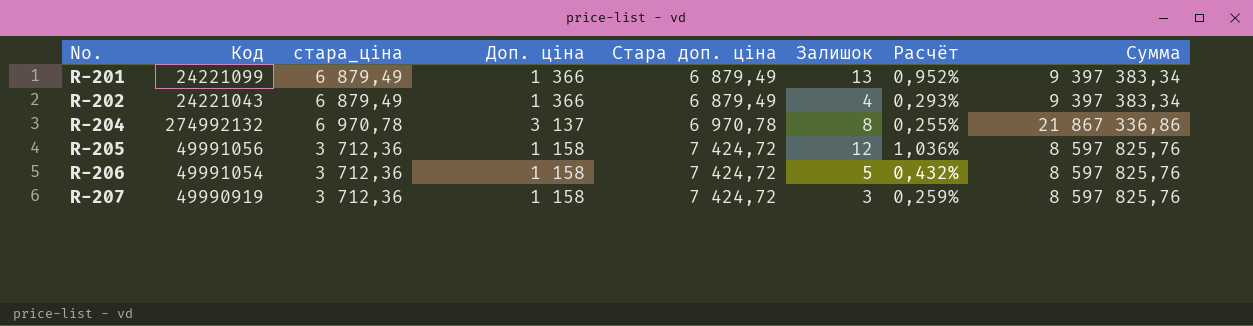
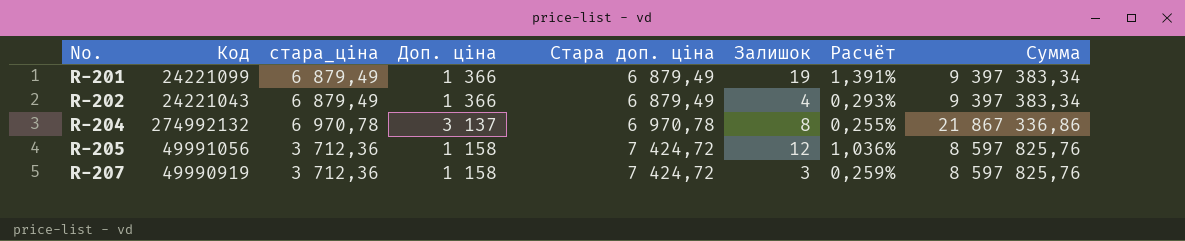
row R-206: 49991054 | 3 712,36 | 1 158 | 7 424,72 | 5 | 0,432% | 8 597 825,76 -> none
R-201 | Залишок: 13 -> 19
R-201 | Расчёт: 0,952% -> 1,391%

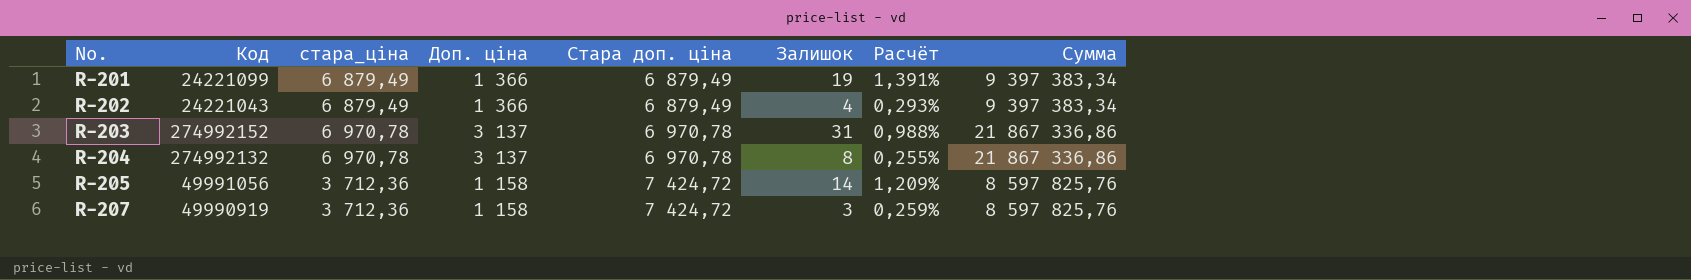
row R-203: none -> 274992152 | 6 970,78 | 3 137 | 6 970,78 | 31 | 0,988% | 21 867 336,86
R-205 | Залишок: 12 -> 14
R-205 | Расчёт: 1,036% -> 1,209%

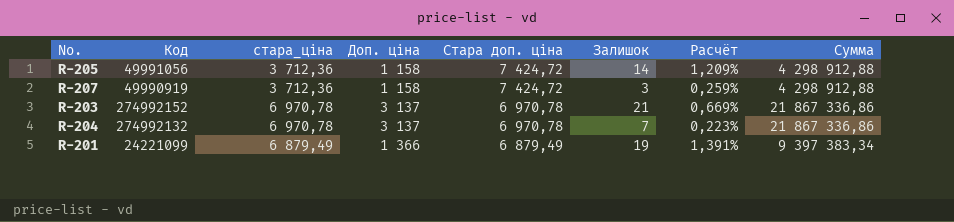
row order: No. ascending -> Стара доп. ціна descending
column Сумма | formula: [Доп. ціна] * [Стара доп. ціна] -> [стара_ціна] * [Доп. ціна]
row R-202: 24221043 | 6 879,49 | 1 366 | 6 879,49 | 4 | 0,293% | 9 397 383,34 -> none
R-203 | Залишок: 31 -> 21
R-203 | Расчёт: 0,988% -> 0,669%
R-204 | Залишок: 8 -> 7
R-204 | Расчёт: 0,255% -> 0,223%

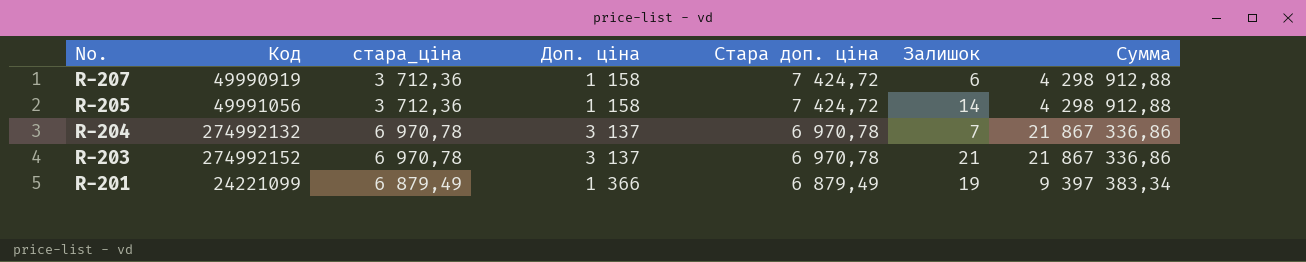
row order: Стара доп. ціна descending -> No. descending
column Расчёт | formula: [Залишок] / [Доп. ціна] -> none
R-207 | Залишок: 3 -> 6

